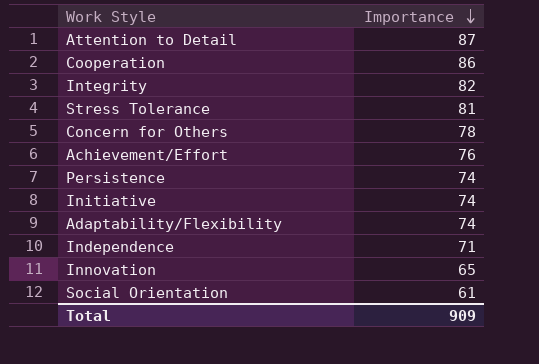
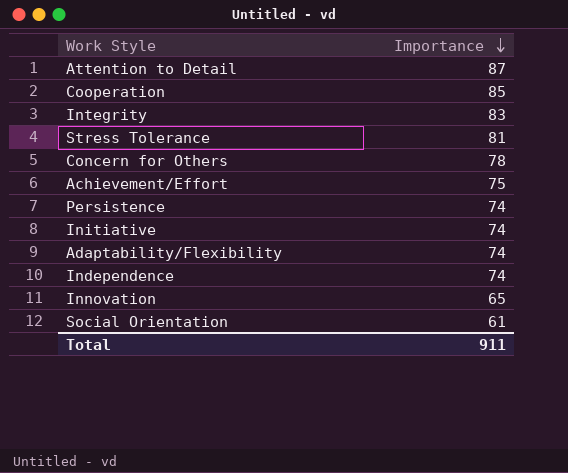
Cooperation | Importance: 86 -> 85
Integrity | Importance: 82 -> 83
Achievement/Effort | Importance: 76 -> 75
Independence | Importance: 71 -> 74
Total | Importance: 909 -> 911

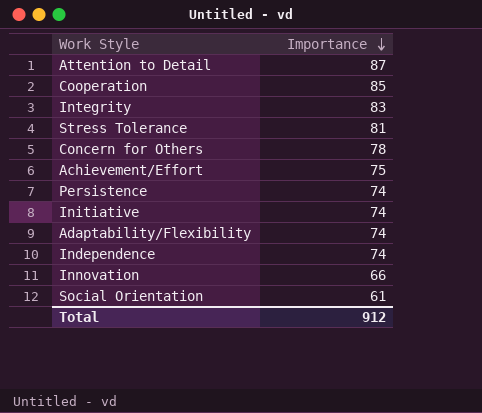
Innovation | Importance: 65 -> 66
Total | Importance: 911 -> 912

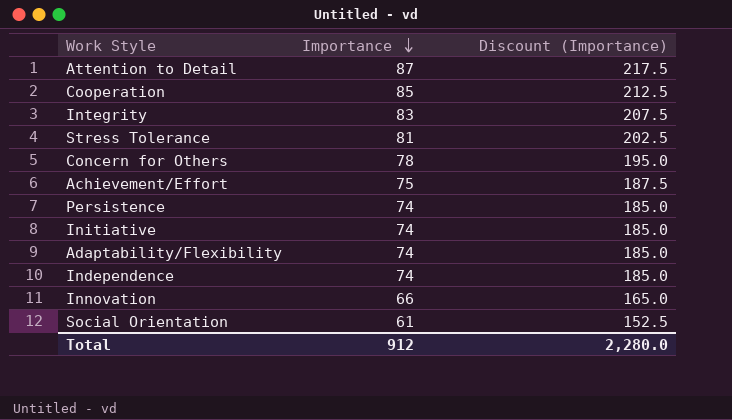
column Discount (Importance) | formula: none -> [Importance] * 2.5

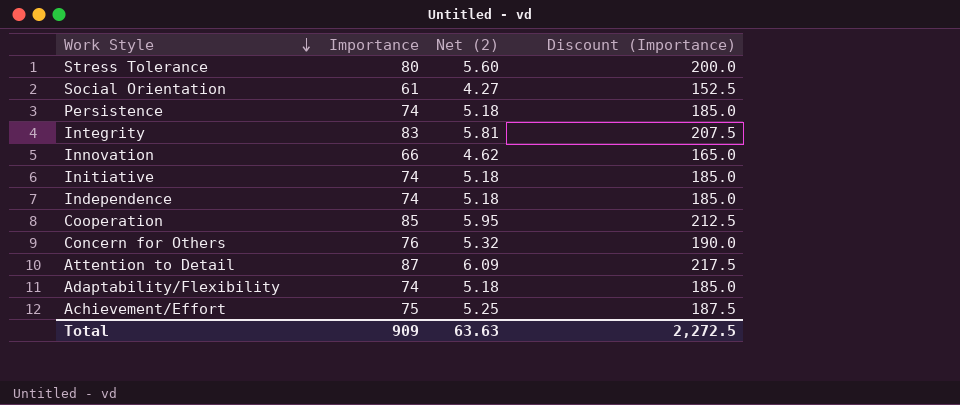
row order: Importance descending -> Work Style descending
column Net (2) | formula: none -> [Importance] * 0.07
Stress Tolerance | Importance: 81 -> 80
Stress Tolerance | Discount (Importance): 202.5 -> 200.0
Concern for Others | Importance: 78 -> 76
Concern for Others | Discount (Importance): 195.0 -> 190.0
Total | Importance: 912 -> 909
Total | Discount (Importance): 2,280.0 -> 2,272.5

